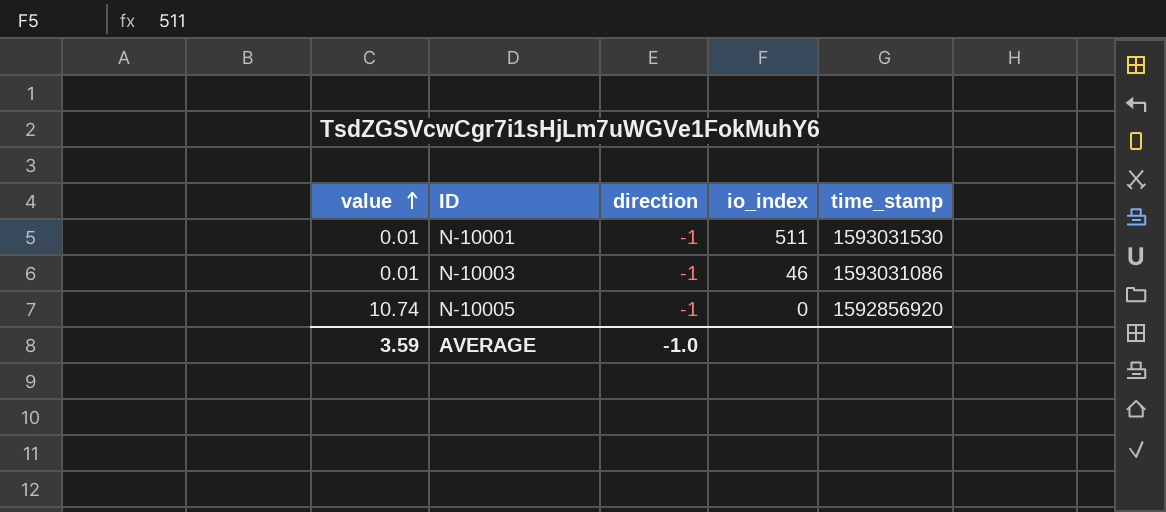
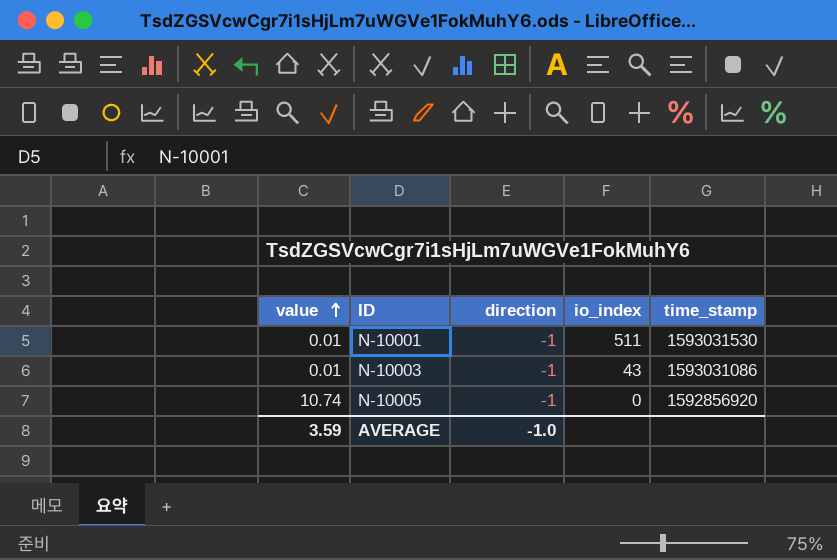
N-10003 | io_index: 46 -> 43

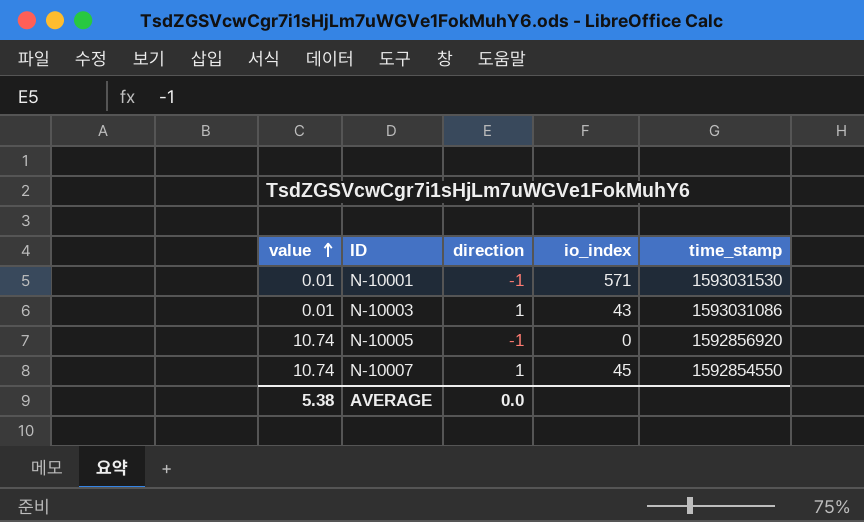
N-10001 | io_index: 511 -> 571
N-10003 | direction: -1 -> 1
row N-10007: none -> 10.74 | 1 | 45 | 1592854550
AVERAGE | value: 3.59 -> 5.38
AVERAGE | direction: -1.0 -> 0.0

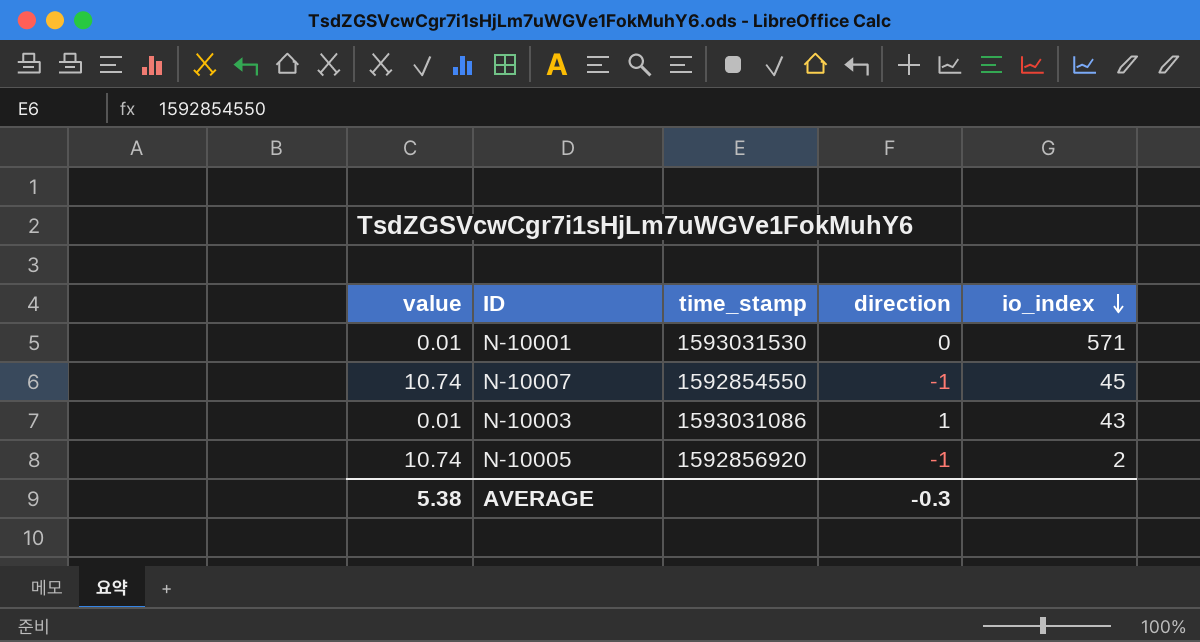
row order: value ascending -> io_index descending
column time_stamp | position: 5 -> 3
N-10001 | direction: -1 -> 0
N-10007 | direction: 1 -> -1
N-10005 | io_index: 0 -> 2
AVERAGE | direction: 0.0 -> -0.3

